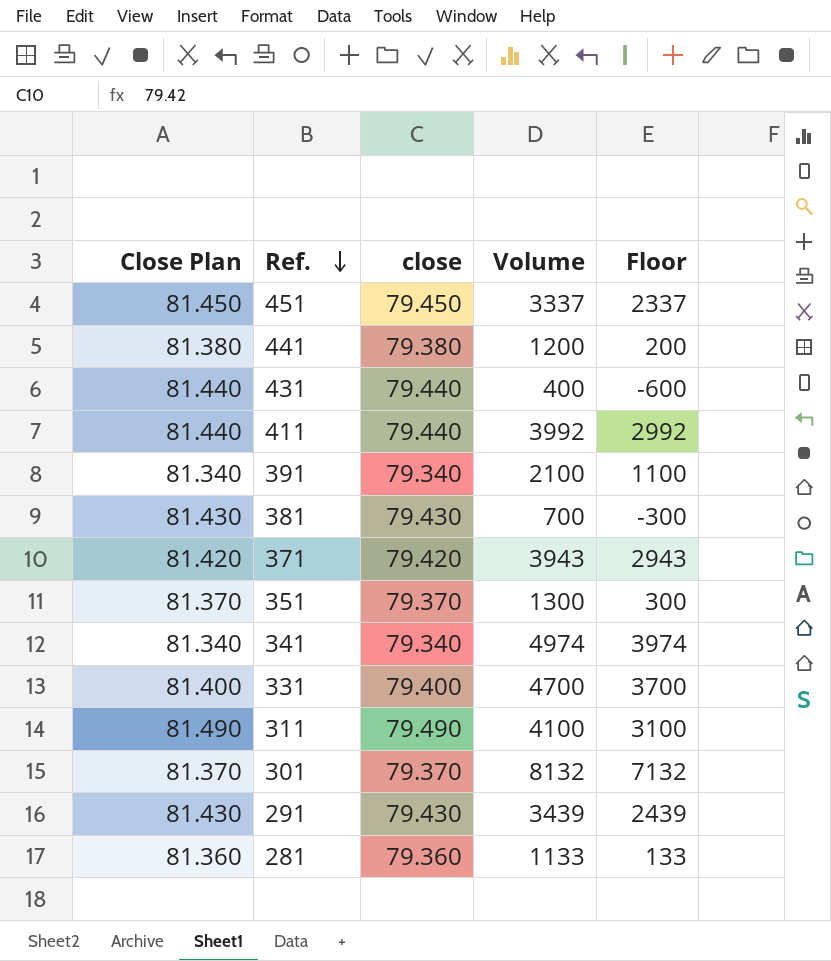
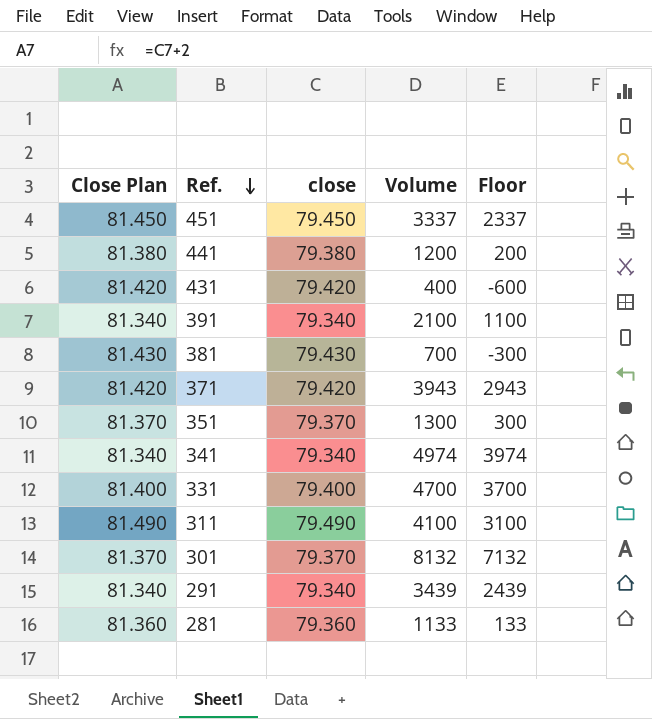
row 411: 81.440 | 79.440 | 3992 | 2992 -> none
431 | Close Plan: 81.440 -> 81.420
431 | close: 79.440 -> 79.420
291 | Close Plan: 81.430 -> 81.340
291 | close: 79.430 -> 79.340

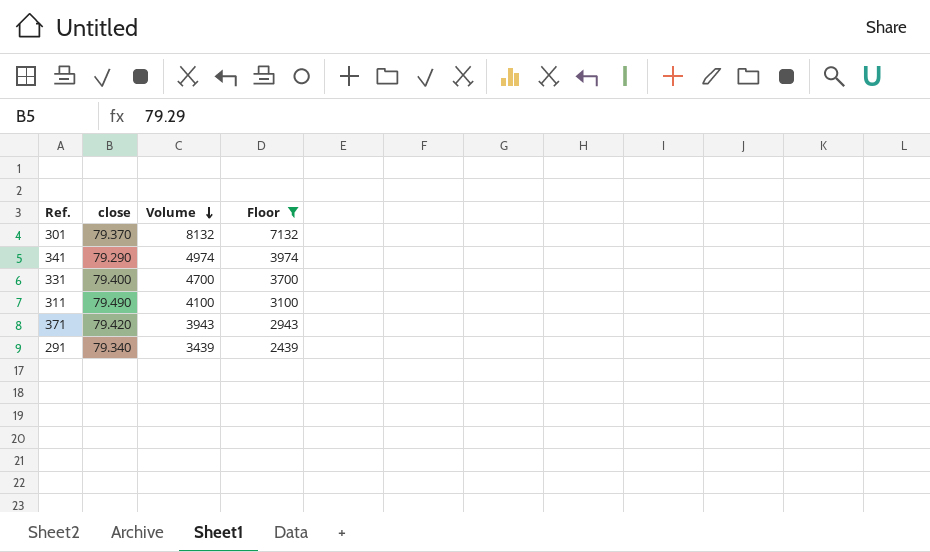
filter: none -> Floor >= 2439
row order: Ref. descending -> Volume descending
column Close Plan | formula: [close] + 2 -> none
341 | close: 79.340 -> 79.290

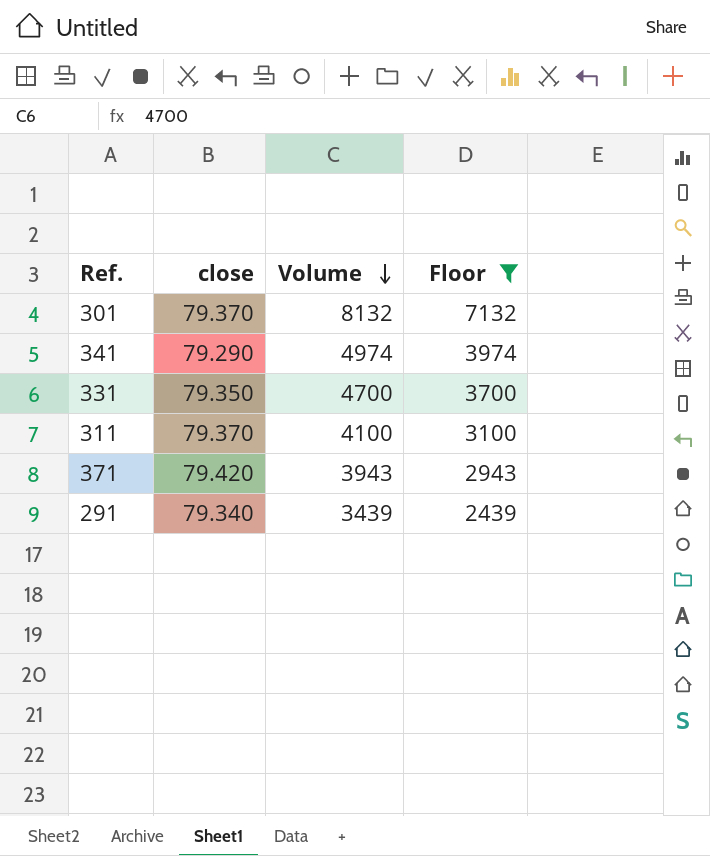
331 | close: 79.400 -> 79.350
311 | close: 79.490 -> 79.370

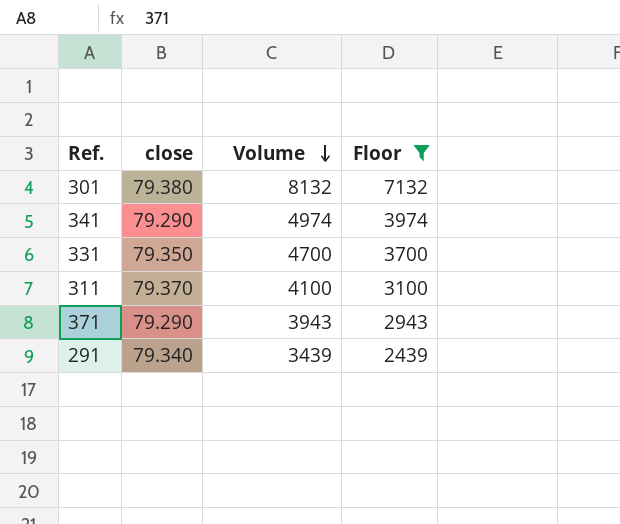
301 | close: 79.370 -> 79.380
371 | close: 79.420 -> 79.290

